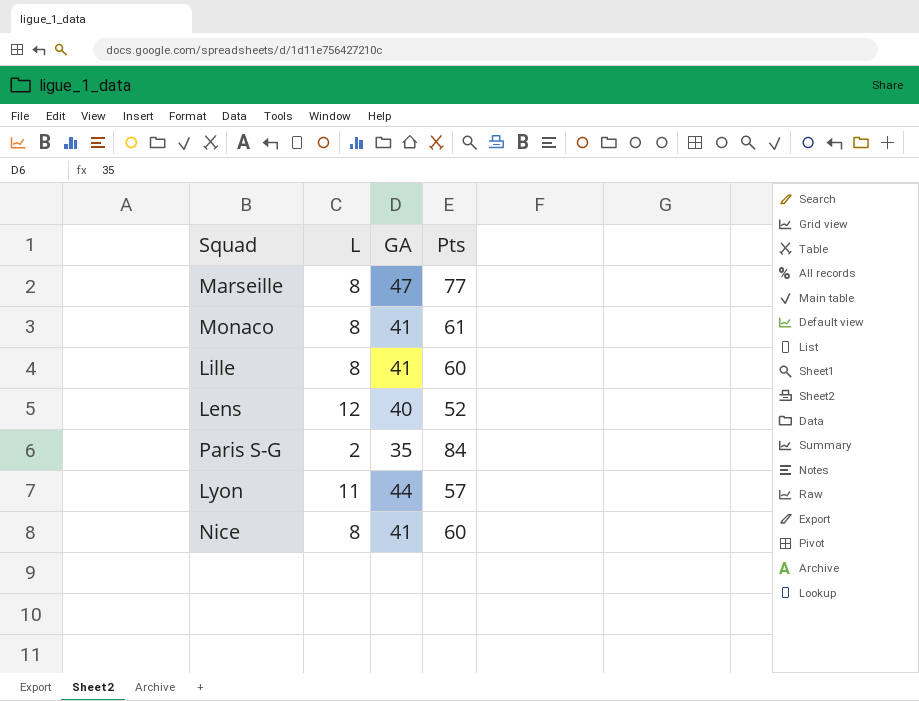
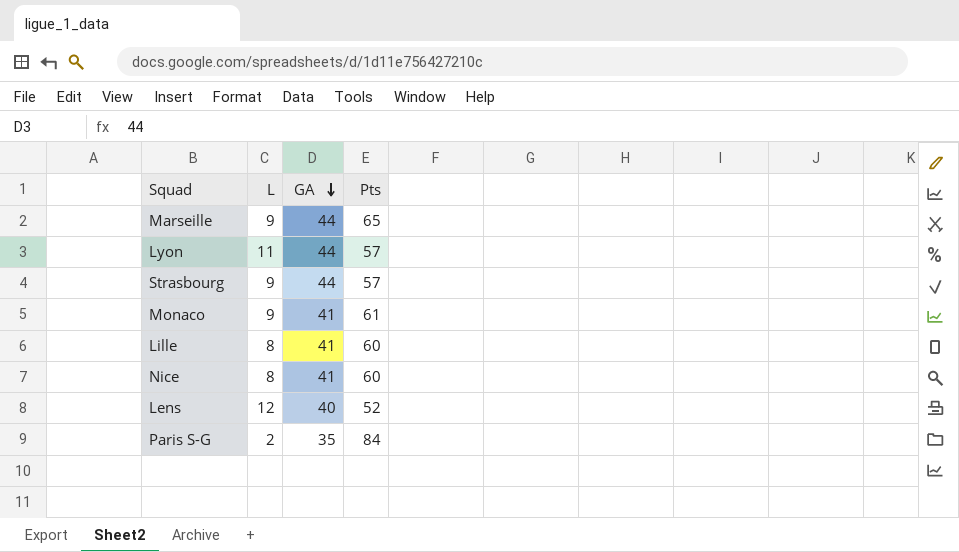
row order: none -> GA descending
Marseille | L: 8 -> 9
Marseille | GA: 47 -> 44
Marseille | Pts: 77 -> 65
row Strasbourg: none -> 9 | 44 | 57
Monaco | L: 8 -> 9

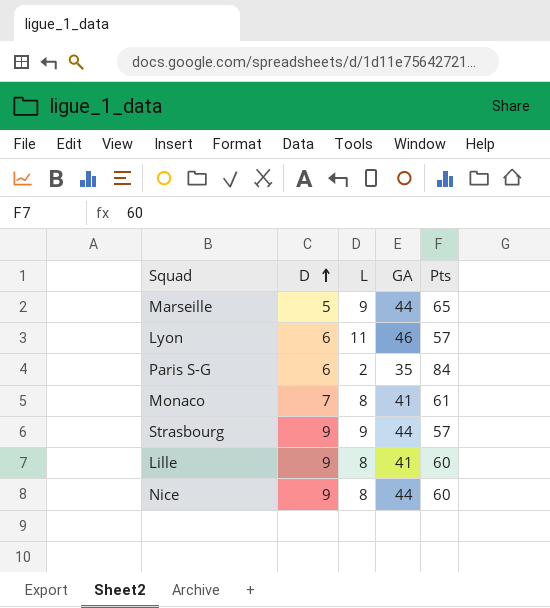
row order: GA descending -> D ascending
column D | position: none -> 2
row Lens: 12 | 40 | 52 -> none
Lyon | GA: 44 -> 46
Monaco | L: 9 -> 8
Nice | GA: 41 -> 44

